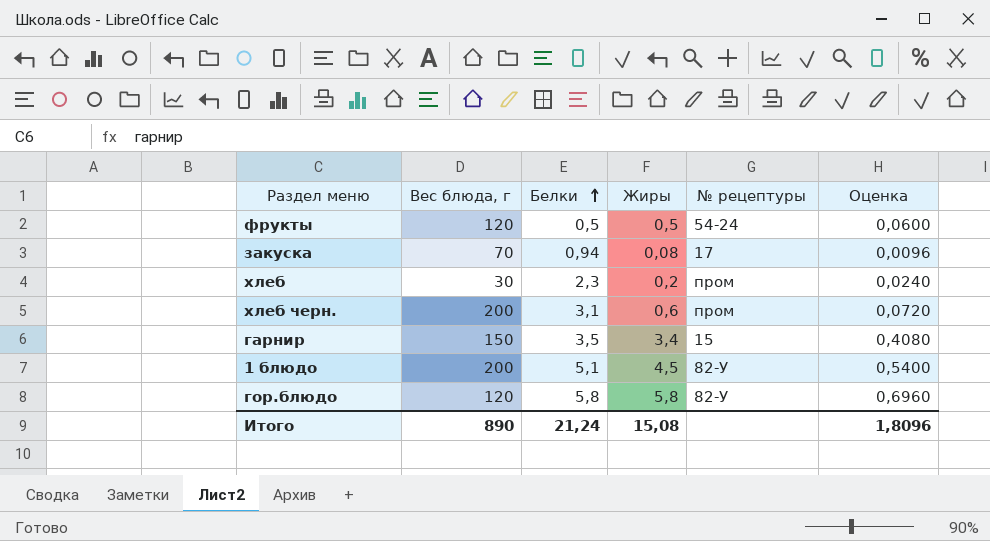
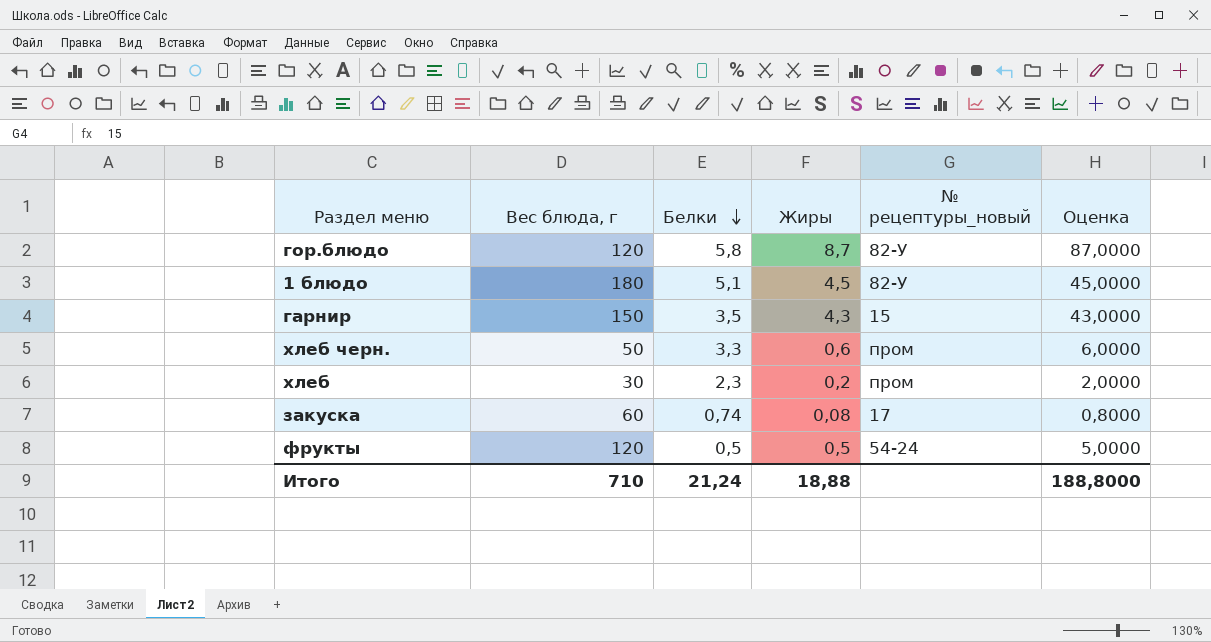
row order: Белки ascending -> Белки descending
column name: № рецептуры -> № рецептуры_новый
column Оценка | formula: [Жиры] * 0,12 -> [Жиры] * 10
гор.блюдо | Жиры: 5,8 -> 8,7
1 блюдо | Вес блюда, г: 200 -> 180
гарнир | Жиры: 3,4 -> 4,3
хлеб черн. | Вес блюда, г: 200 -> 50
хлеб черн. | Белки: 3,1 -> 3,3
закуска | Вес блюда, г: 70 -> 60
закуска | Белки: 0,94 -> 0,74
Итого | Вес блюда, г: 890 -> 710
Итого | Жиры: 15,08 -> 18,88
Итого | Оценка: 1,8096 -> 188,8000

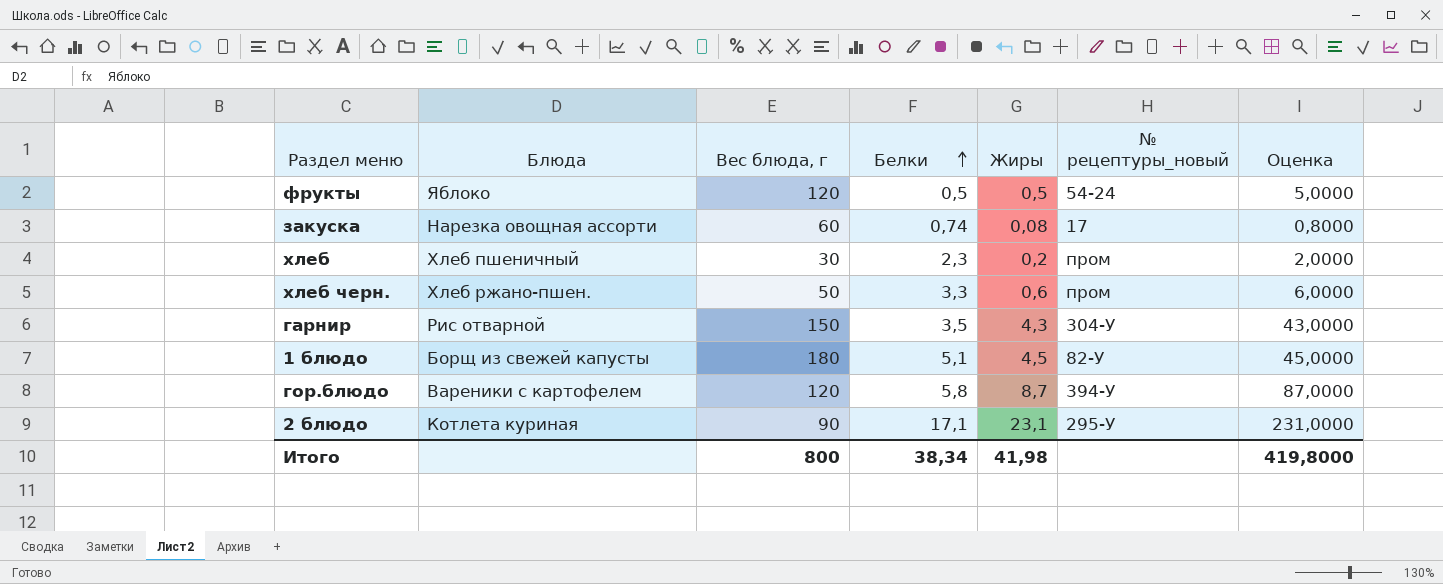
row order: Белки descending -> Белки ascending
column Блюда | position: none -> 2
гарнир | № рецептуры_новый: 15 -> 304-У
гор.блюдо | № рецептуры_новый: 82-У -> 394-У
row 2 блюдо: none -> Котлета куриная | 90 | 17,1 | 23,1 | 295-У | 231,0000
Итого | Вес блюда, г: 710 -> 800
Итого | Белки: 21,24 -> 38,34
Итого | Жиры: 18,88 -> 41,98
Итого | Оценка: 188,8000 -> 419,8000

